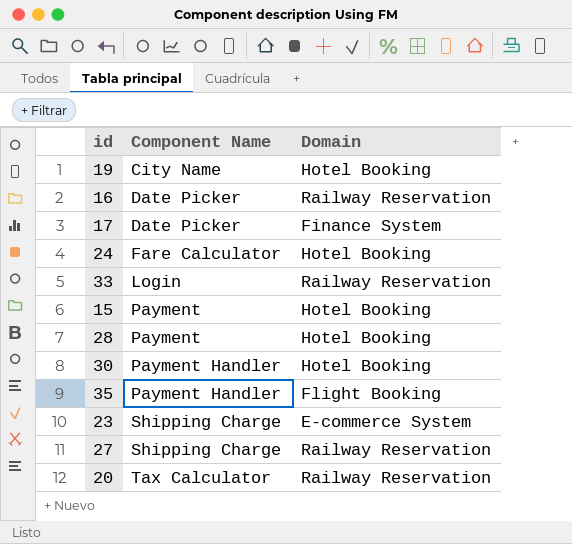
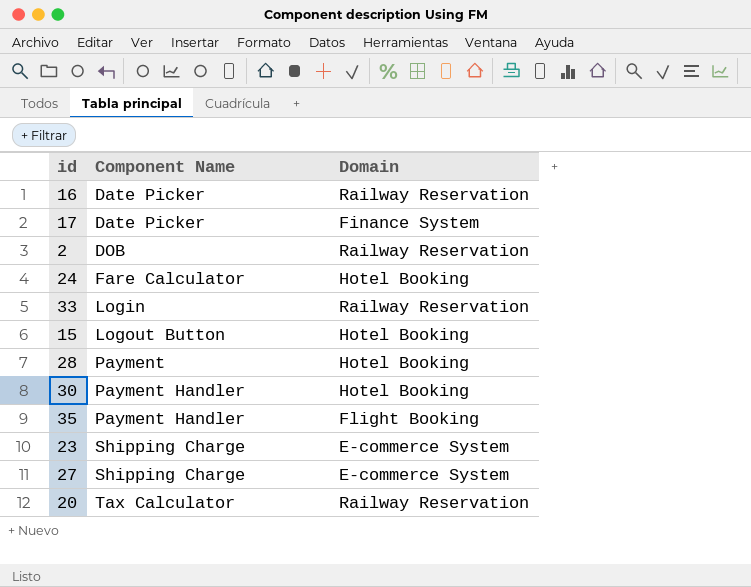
row 19: City Name | Hotel Booking -> none
row 2: none -> DOB | Railway Reservation
15 | Component Name: Payment -> Logout Button
27 | Domain: Railway Reservation -> E-commerce System

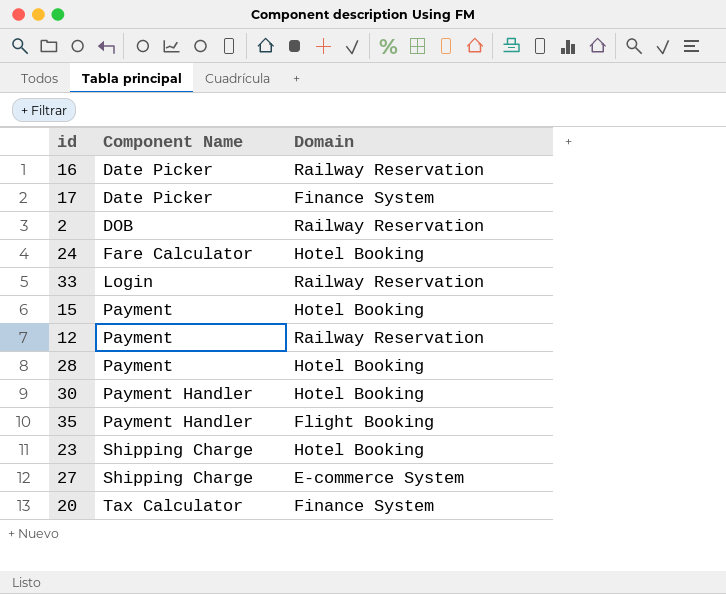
15 | Component Name: Logout Button -> Payment
row 12: none -> Payment | Railway Reservation
23 | Domain: E-commerce System -> Hotel Booking
20 | Domain: Railway Reservation -> Finance System

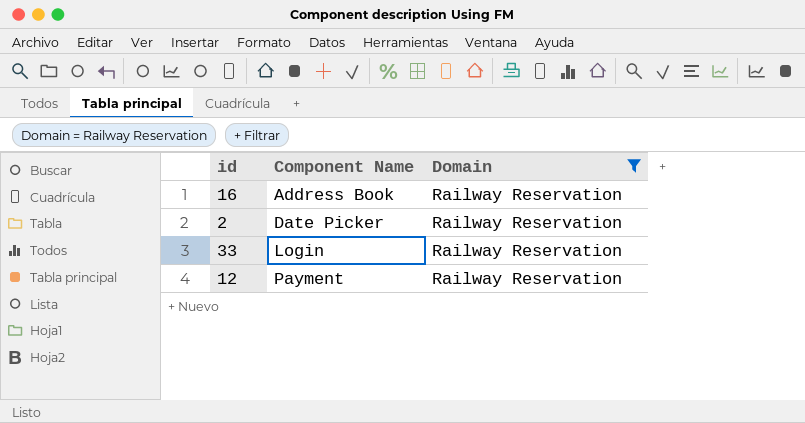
filter: none -> Domain = Railway Reservation
16 | Component Name: Date Picker -> Address Book
2 | Component Name: DOB -> Date Picker

